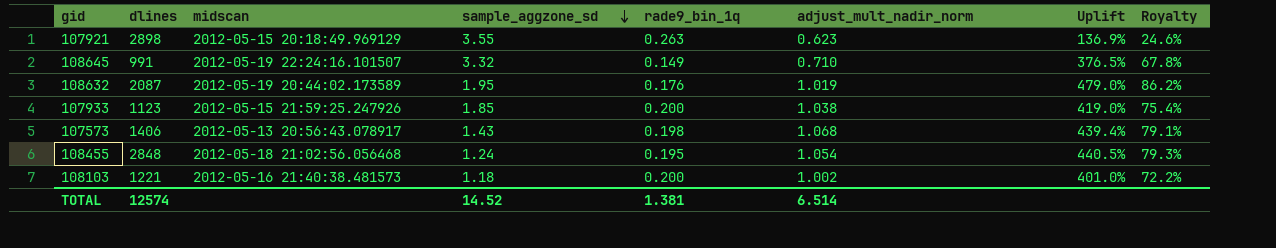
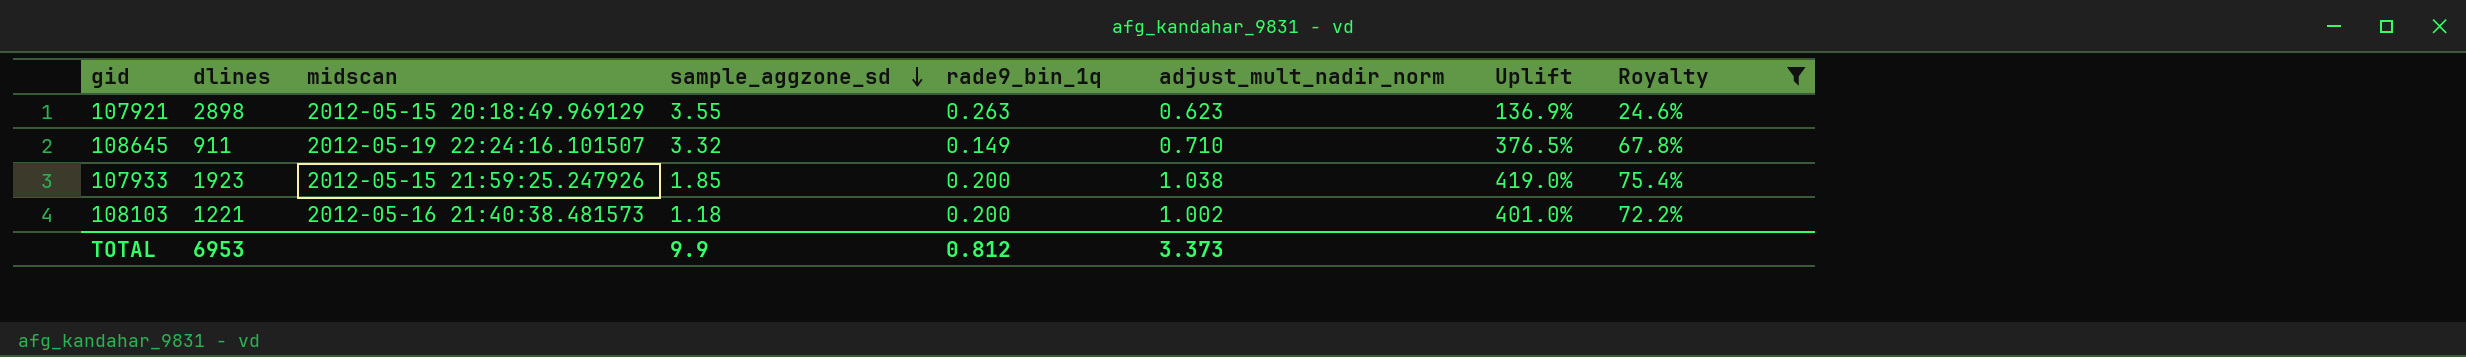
filter: none -> Royalty <= 75.4%
108645 | dlines: 991 -> 911
107933 | dlines: 1123 -> 1923
TOTAL | dlines: 12574 -> 6953
TOTAL | sample_aggzone_sd: 14.52 -> 9.9
TOTAL | rade9_bin_1q: 1.381 -> 0.812
TOTAL | adjust_mult_nadir_norm: 6.514 -> 3.373

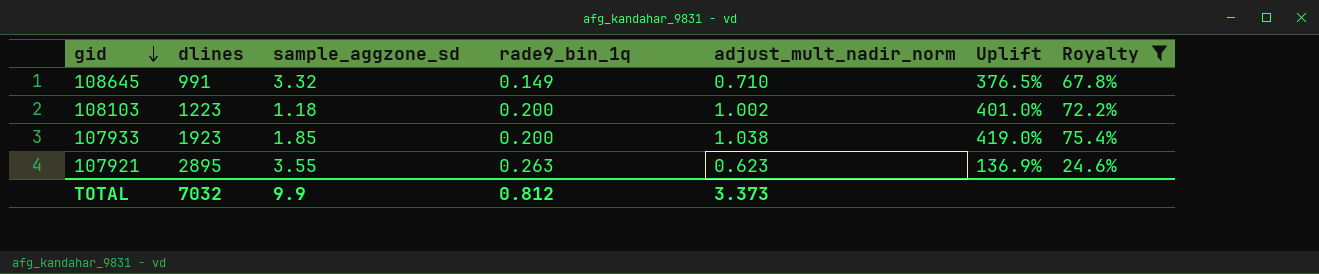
row order: sample_aggzone_sd descending -> gid descending
column midscan | position: 3 -> none
108645 | dlines: 911 -> 991
108103 | dlines: 1221 -> 1223
107921 | dlines: 2898 -> 2895
TOTAL | dlines: 6953 -> 7032

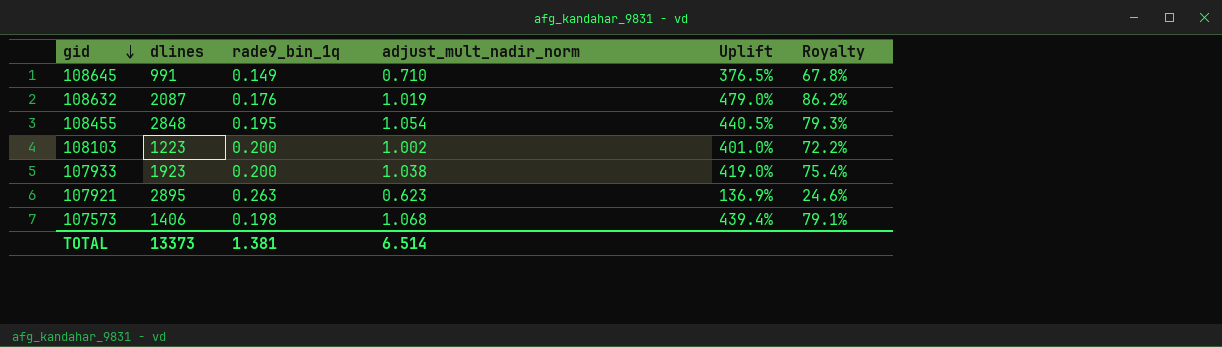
filter: Royalty <= 75.4% -> none
column sample_aggzone_sd | position: 3 -> none
TOTAL | dlines: 7032 -> 13373
TOTAL | rade9_bin_1q: 0.812 -> 1.381
TOTAL | adjust_mult_nadir_norm: 3.373 -> 6.514

